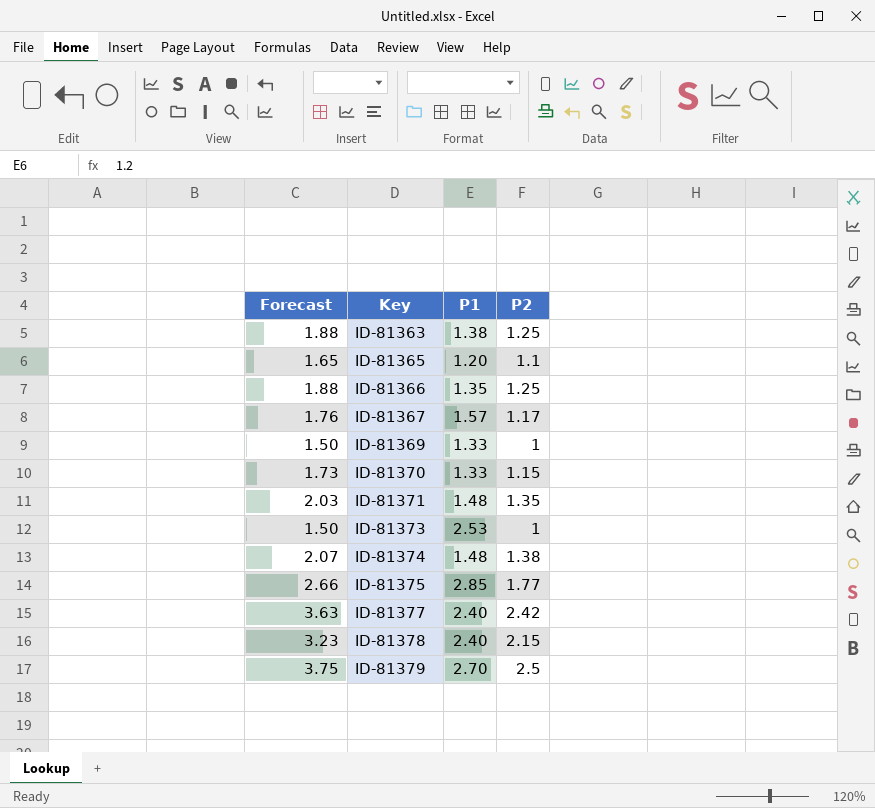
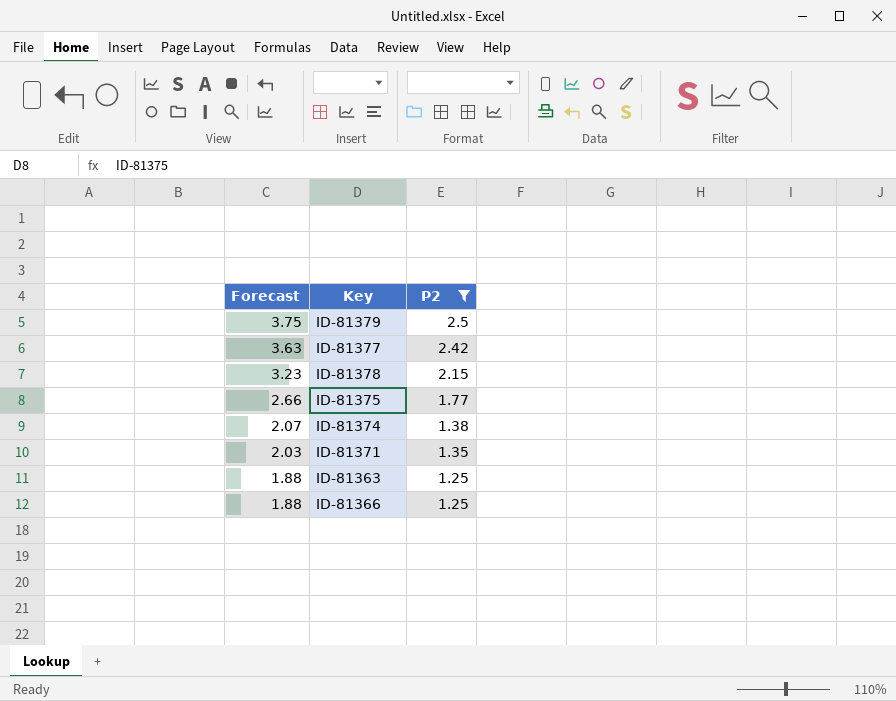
filter: none -> P2 >= 1.25
row order: Key ascending -> Forecast descending
column P1 | position: 3 -> none

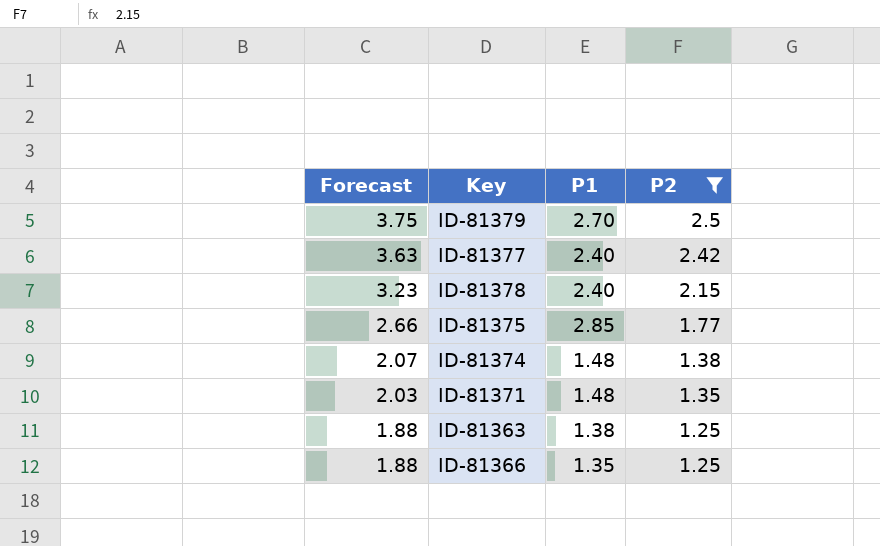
column P1 | position: none -> 3

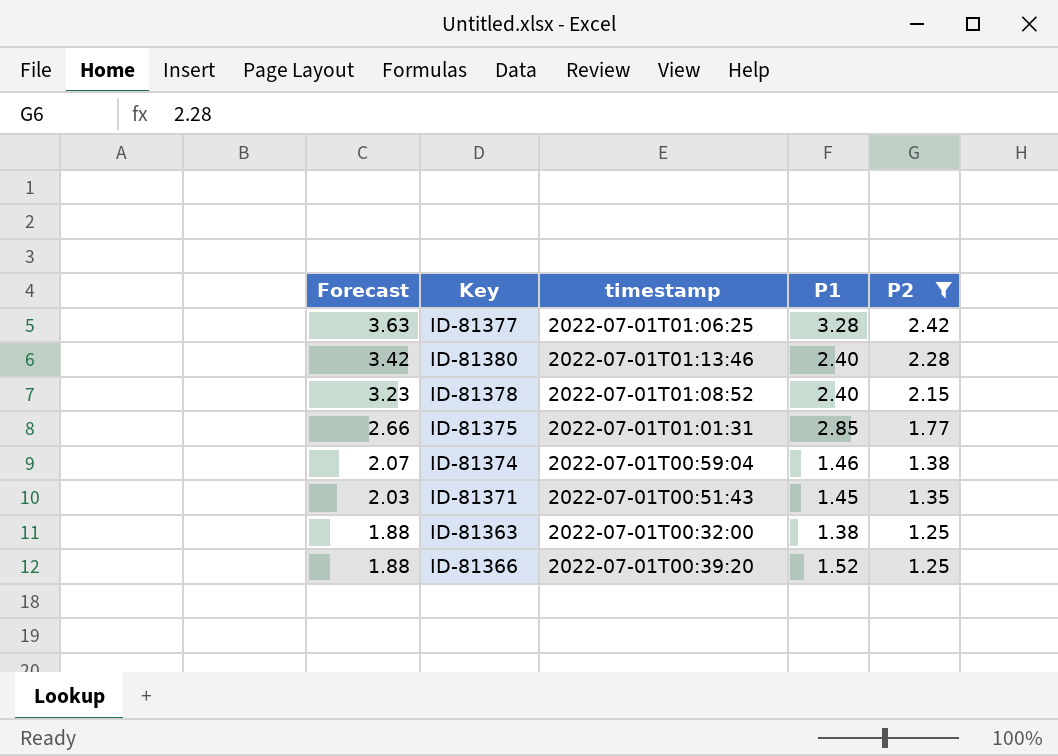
column timestamp | position: none -> 3
row ID-81379: 3.75 | 2.70 | 2.5 -> none
ID-81377 | P1: 2.40 -> 3.28
row ID-81380: none -> 3.42 | 2022-07-01T01:13:46 | 2.40 | 2.28
ID-81374 | P1: 1.48 -> 1.46
ID-81371 | P1: 1.48 -> 1.45
ID-81366 | P1: 1.35 -> 1.52

